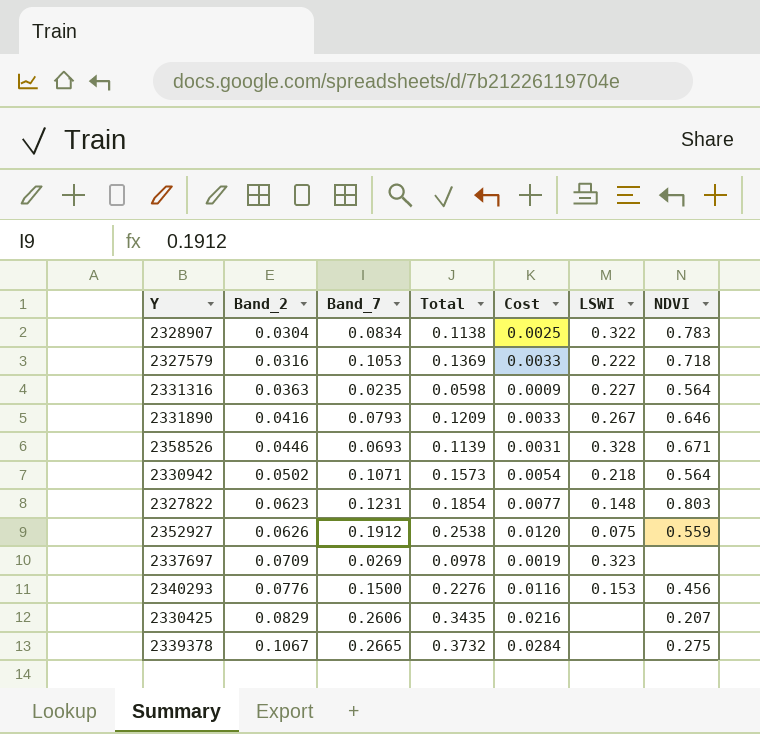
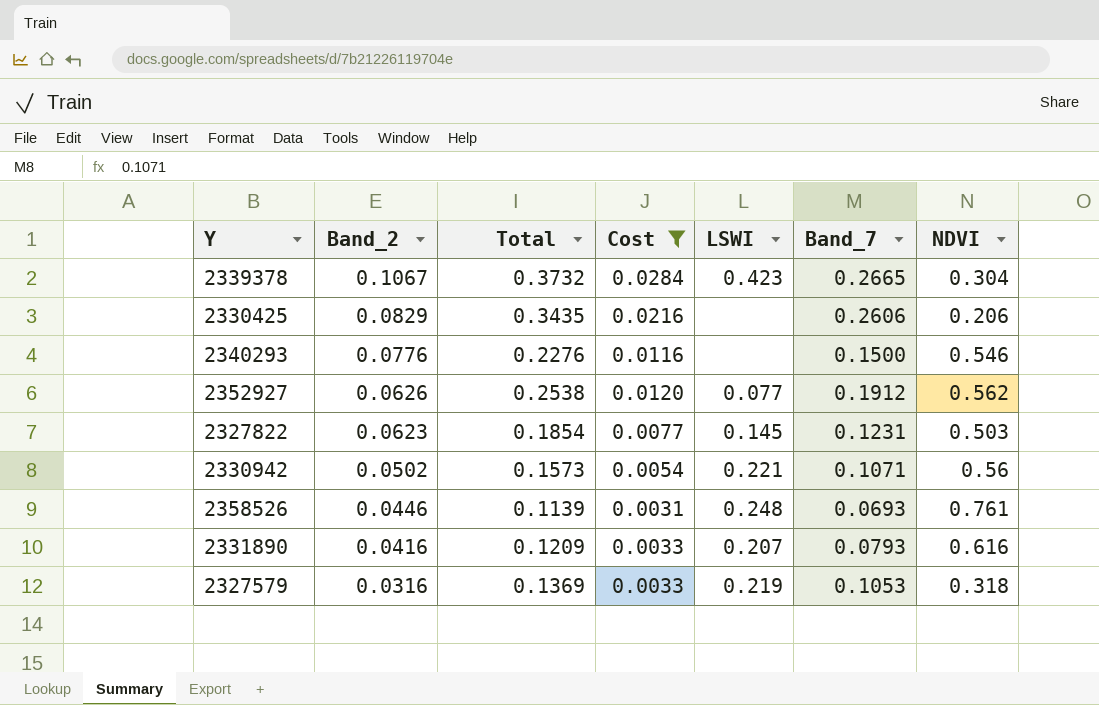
filter: none -> Cost >= 0.0031
row order: Band_2 ascending -> Band_2 descending
column Band_7 | position: 3 -> 6
2339378 | LSWI: none -> 0.423
2339378 | NDVI: 0.275 -> 0.304
2330425 | NDVI: 0.207 -> 0.206
2340293 | LSWI: 0.153 -> none
2340293 | NDVI: 0.456 -> 0.546
2352927 | LSWI: 0.075 -> 0.077
2352927 | NDVI: 0.559 -> 0.562
2327822 | LSWI: 0.148 -> 0.145
2327822 | NDVI: 0.803 -> 0.503
2330942 | LSWI: 0.218 -> 0.221
2330942 | NDVI: 0.564 -> 0.56
2358526 | LSWI: 0.328 -> 0.248
2358526 | NDVI: 0.671 -> 0.761
2331890 | LSWI: 0.267 -> 0.207
2331890 | NDVI: 0.646 -> 0.616
2327579 | LSWI: 0.222 -> 0.219
2327579 | NDVI: 0.718 -> 0.318

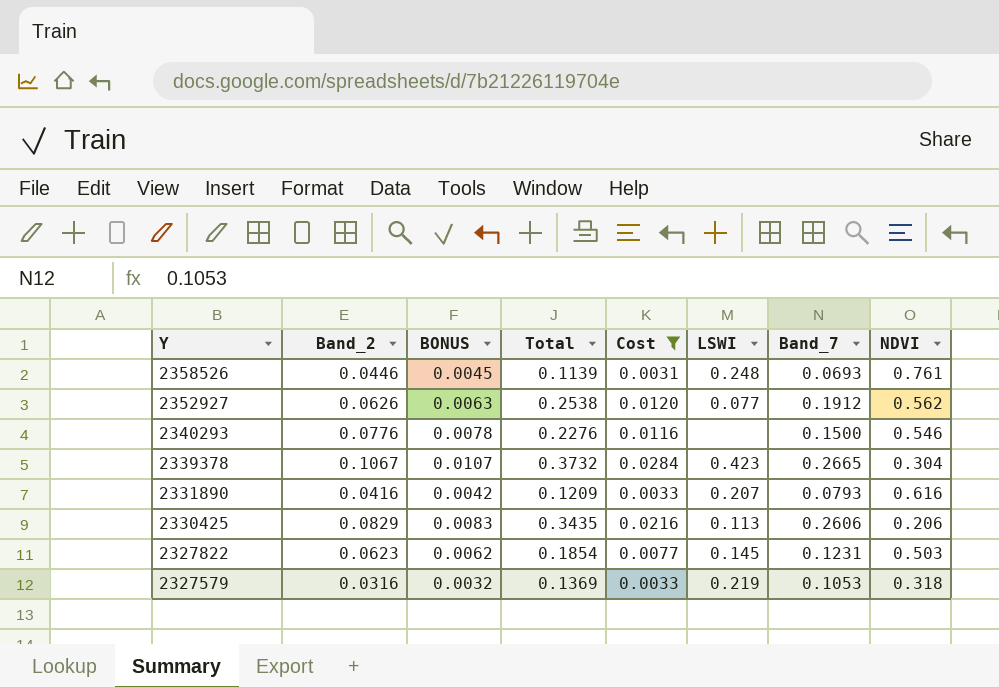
row order: Band_2 descending -> Y descending
column BONUS | formula: none -> [Band_2] * 0.1
row 2330942: 0.0502 | 0.1573 | 0.0054 | 0.221 | 0.1071 | 0.56 -> none
2330425 | LSWI: none -> 0.113

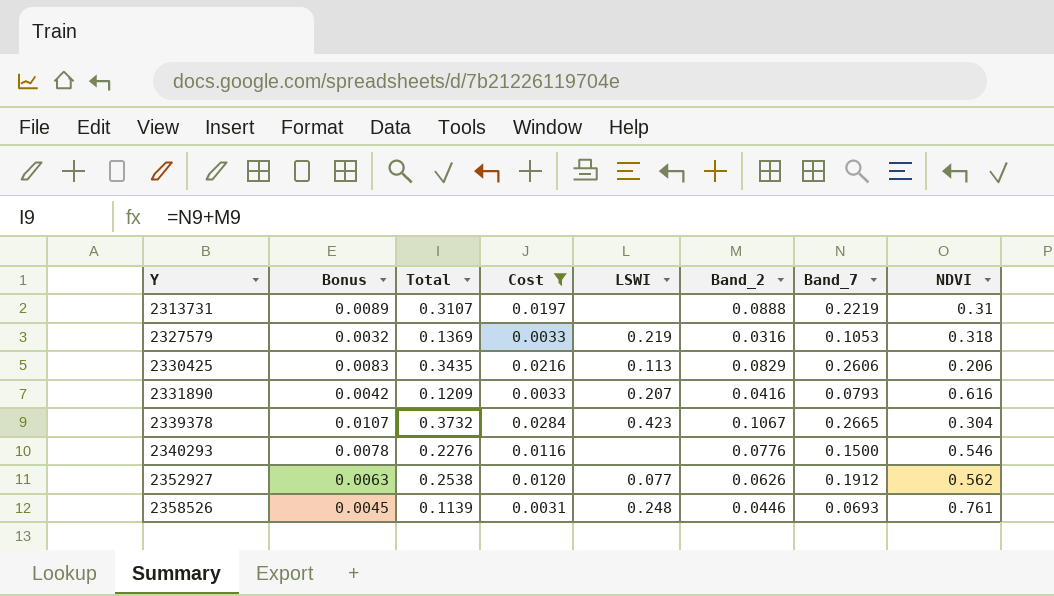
row order: Y descending -> Y ascending
column name: BONUS -> Bonus
column Band_2 | position: 2 -> 6
row 2327822: 0.0623 | 0.0062 | 0.1854 | 0.0077 | 0.145 | 0.1231 | 0.503 -> none
row 2313731: none -> 0.0089 | 0.3107 | 0.0197 | none | 0.0888 | 0.2219 | 0.31

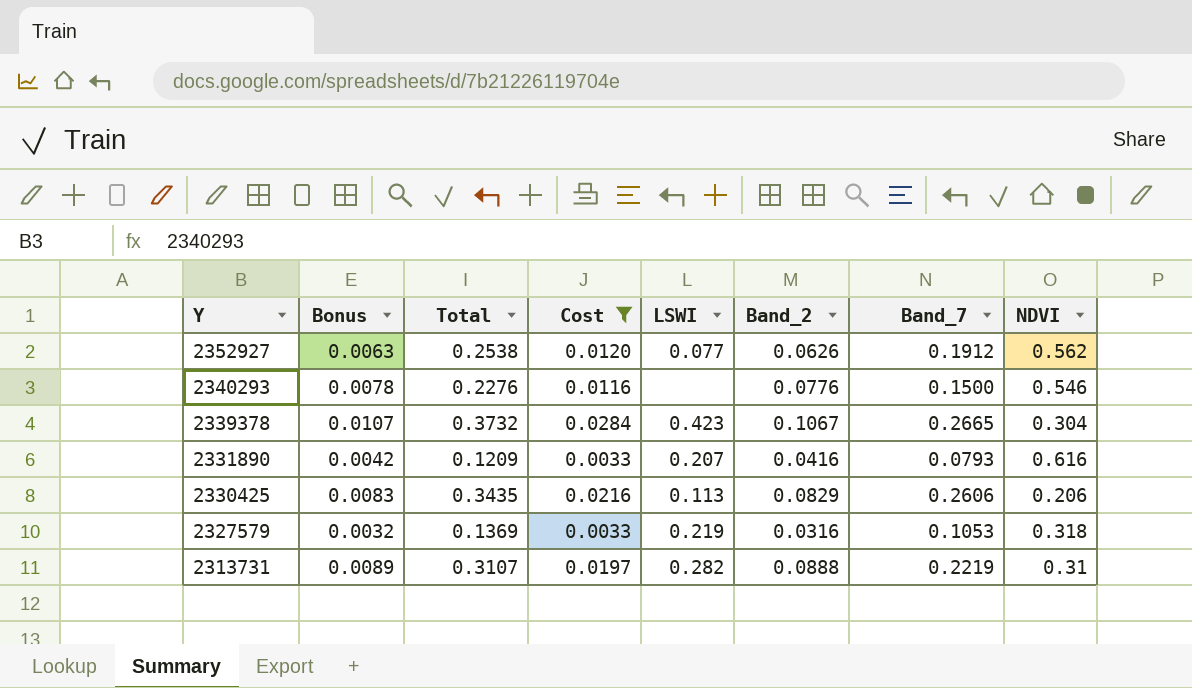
row order: Y ascending -> Y descending
row 2358526: 0.0045 | 0.1139 | 0.0031 | 0.248 | 0.0446 | 0.0693 | 0.761 -> none
2313731 | LSWI: none -> 0.282

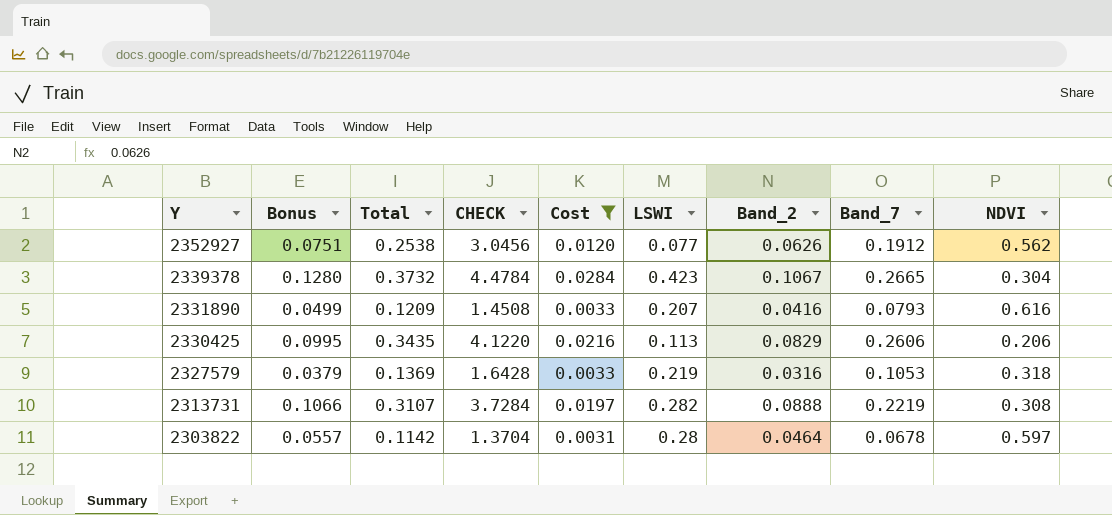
column Bonus | formula: [Band_2] * 0.1 -> [Band_2] * 1.2
column CHECK | formula: none -> [Total] * 12
row 2340293: 0.0078 | 0.2276 | 0.0116 | none | 0.0776 | 0.1500 | 0.546 -> none
2313731 | NDVI: 0.31 -> 0.308
row 2303822: none -> 0.0557 | 0.1142 | 1.3704 | 0.0031 | 0.28 | 0.0464 | 0.0678 | 0.597

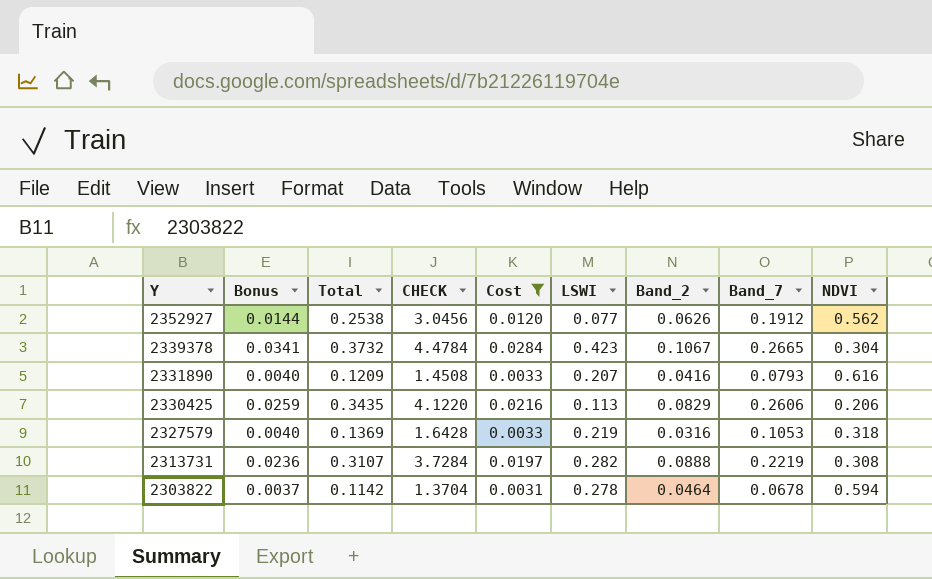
column Bonus | formula: [Band_2] * 1.2 -> [Cost] * 1.2
2303822 | LSWI: 0.28 -> 0.278
2303822 | NDVI: 0.597 -> 0.594

